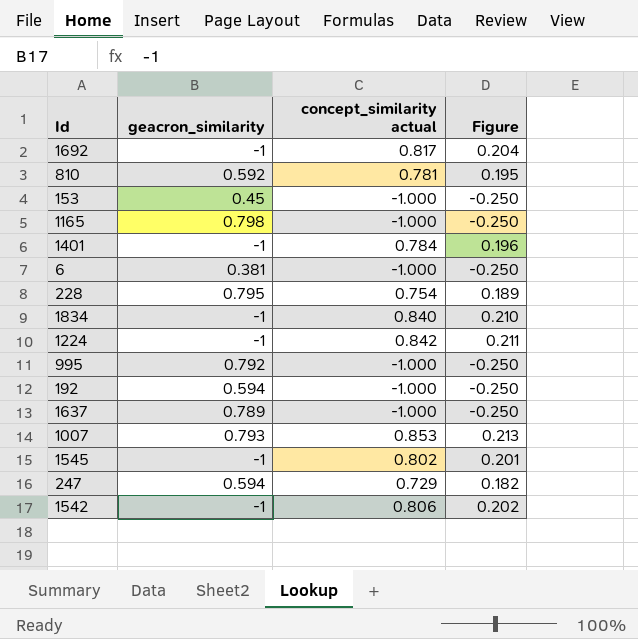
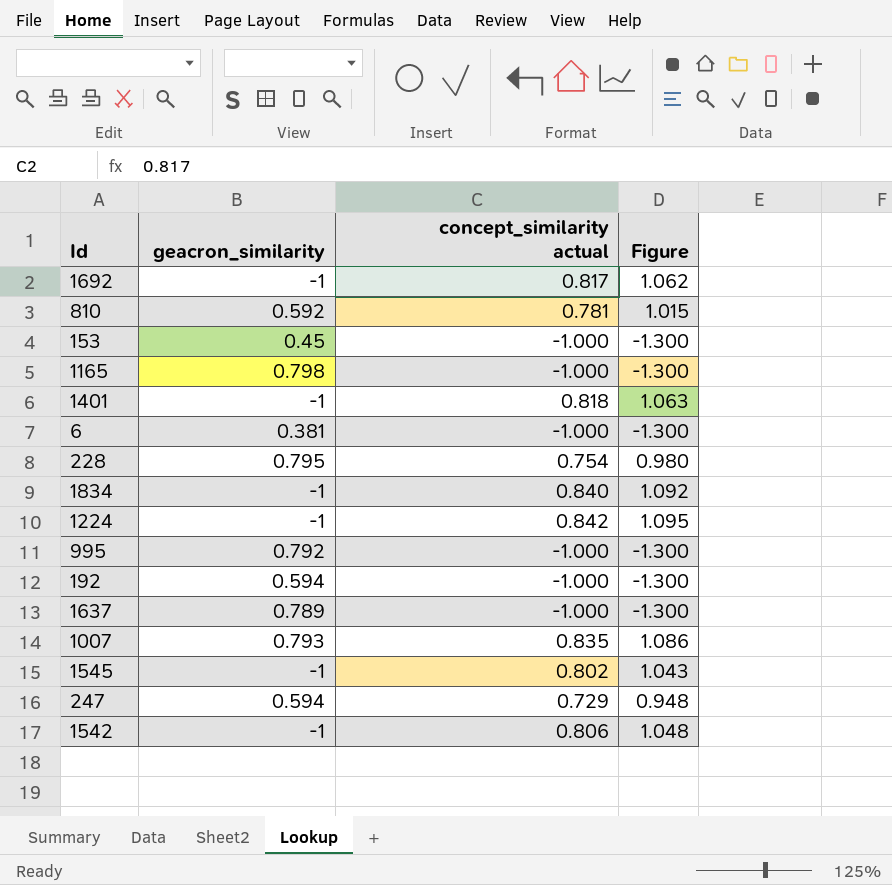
column Figure | formula: [concept_similarity actual] * 0.25 -> [concept_similarity actual] * 1.3
1401 | concept_similarity actual: 0.784 -> 0.818
1007 | concept_similarity actual: 0.853 -> 0.835

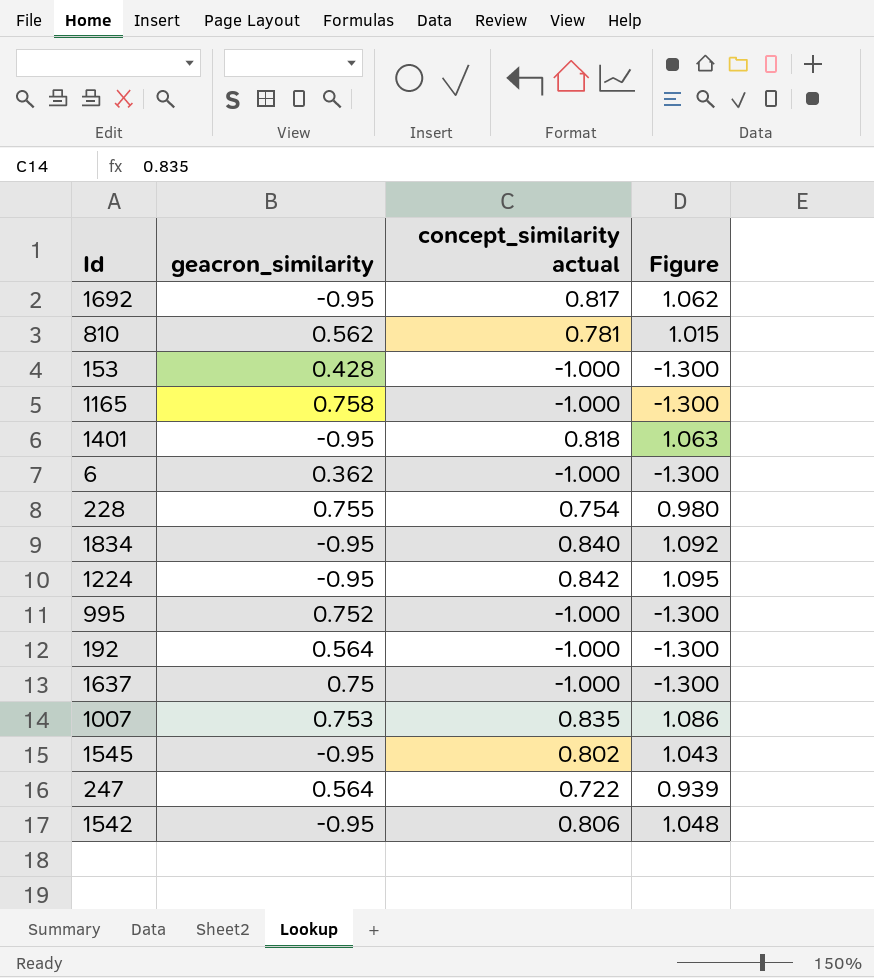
1692 | geacron_similarity: -1 -> -0.95
810 | geacron_similarity: 0.592 -> 0.562
153 | geacron_similarity: 0.45 -> 0.428
1165 | geacron_similarity: 0.798 -> 0.758
1401 | geacron_similarity: -1 -> -0.95
6 | geacron_similarity: 0.381 -> 0.362
228 | geacron_similarity: 0.795 -> 0.755
1834 | geacron_similarity: -1 -> -0.95
1224 | geacron_similarity: -1 -> -0.95
995 | geacron_similarity: 0.792 -> 0.752
192 | geacron_similarity: 0.594 -> 0.564
1637 | geacron_similarity: 0.789 -> 0.75
1007 | geacron_similarity: 0.793 -> 0.753
1545 | geacron_similarity: -1 -> -0.95
247 | geacron_similarity: 0.594 -> 0.564
247 | concept_similarity actual: 0.729 -> 0.722
247 | Figure: 0.948 -> 0.939
1542 | geacron_similarity: -1 -> -0.95

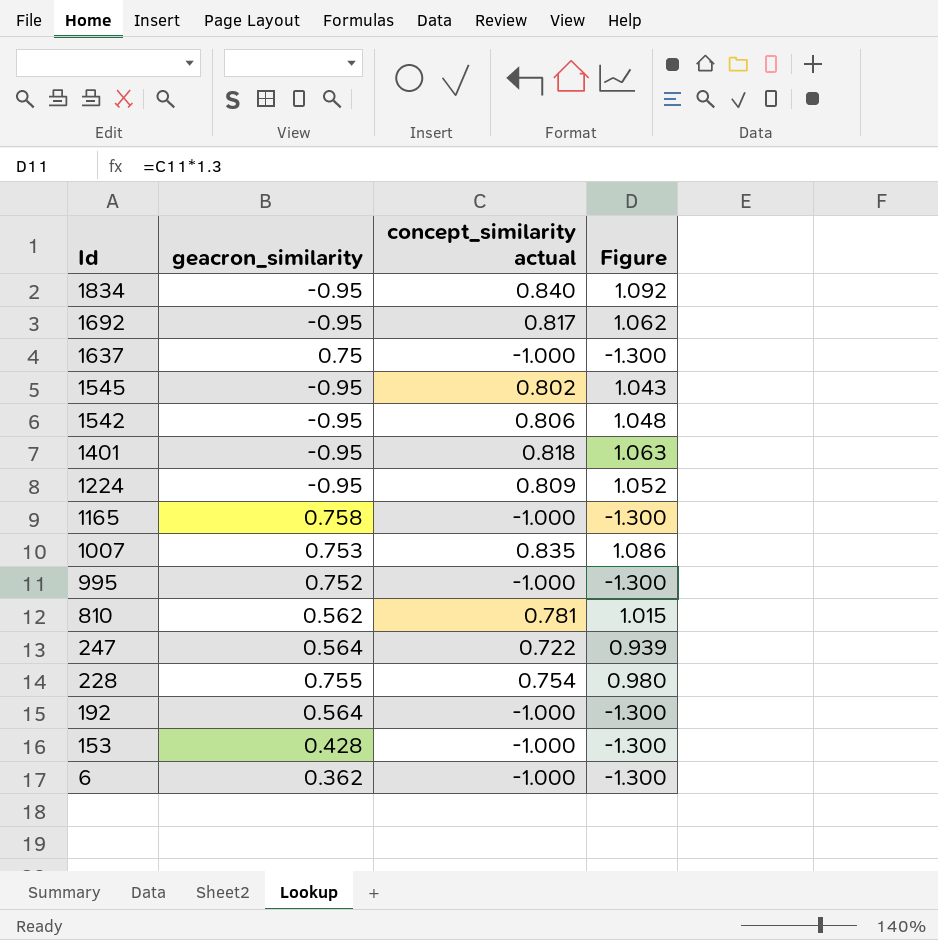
row order: none -> Id descending
1224 | concept_similarity actual: 0.842 -> 0.809
1224 | Figure: 1.095 -> 1.052

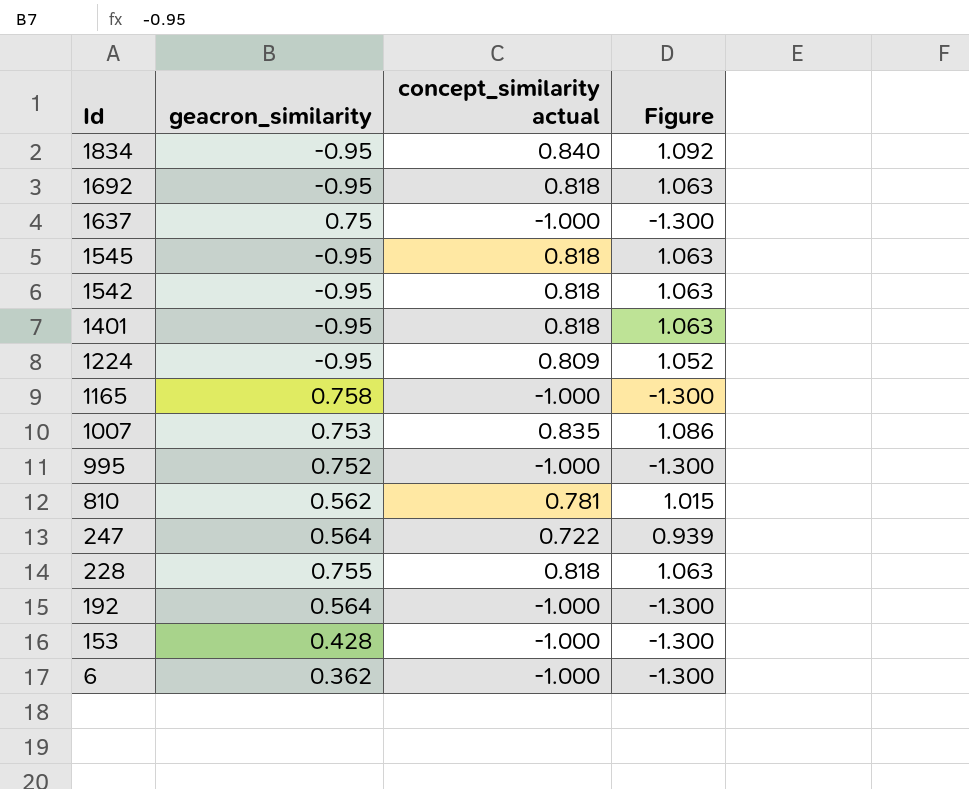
1692 | concept_similarity actual: 0.817 -> 0.818
1692 | Figure: 1.062 -> 1.063
1545 | concept_similarity actual: 0.802 -> 0.818
1545 | Figure: 1.043 -> 1.063
1542 | concept_similarity actual: 0.806 -> 0.818
1542 | Figure: 1.048 -> 1.063
228 | concept_similarity actual: 0.754 -> 0.818
228 | Figure: 0.980 -> 1.063

